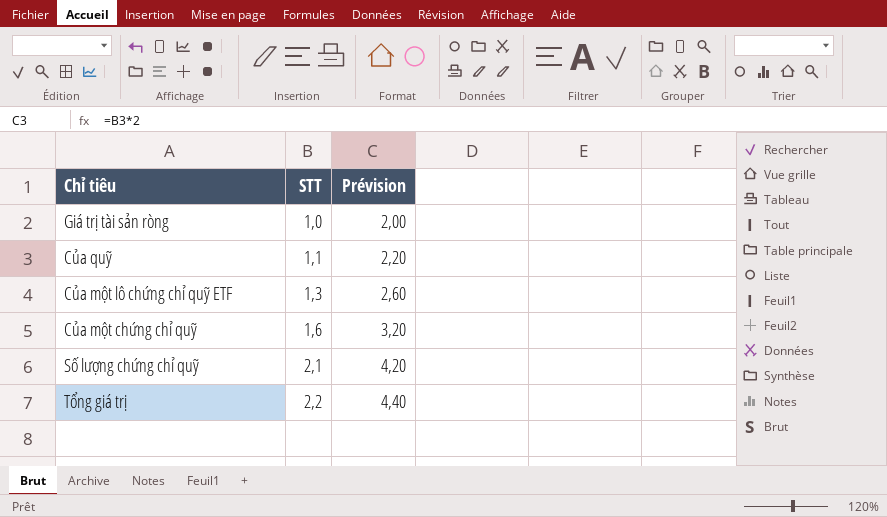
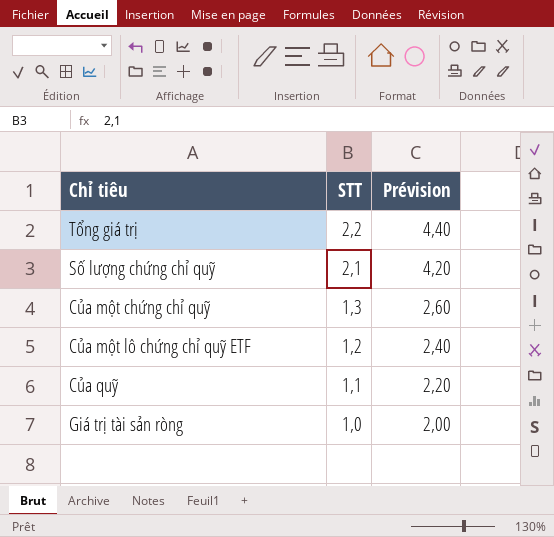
row order: STT ascending -> STT descending
Của một chứng chỉ quỹ | STT: 1,6 -> 1,3
Của một chứng chỉ quỹ | Prévision: 3,20 -> 2,60
Của một lô chứng chỉ quỹ ETF | STT: 1,3 -> 1,2
Của một lô chứng chỉ quỹ ETF | Prévision: 2,60 -> 2,40

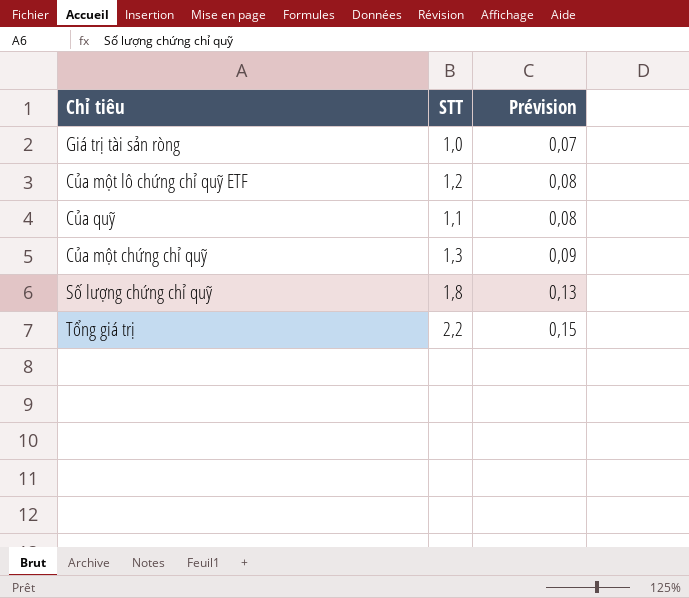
row order: STT descending -> Prévision ascending
column Prévision | formula: [STT] * 2 -> [STT] * 0,07
Số lượng chứng chỉ quỹ | STT: 2,1 -> 1,8

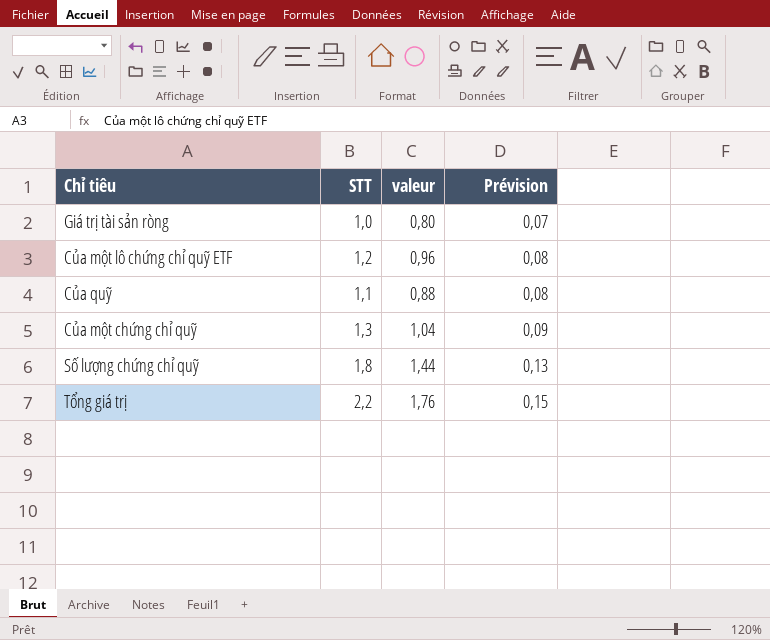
column valeur | formula: none -> [STT] * 0,8

